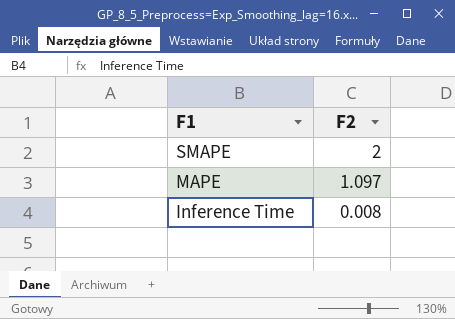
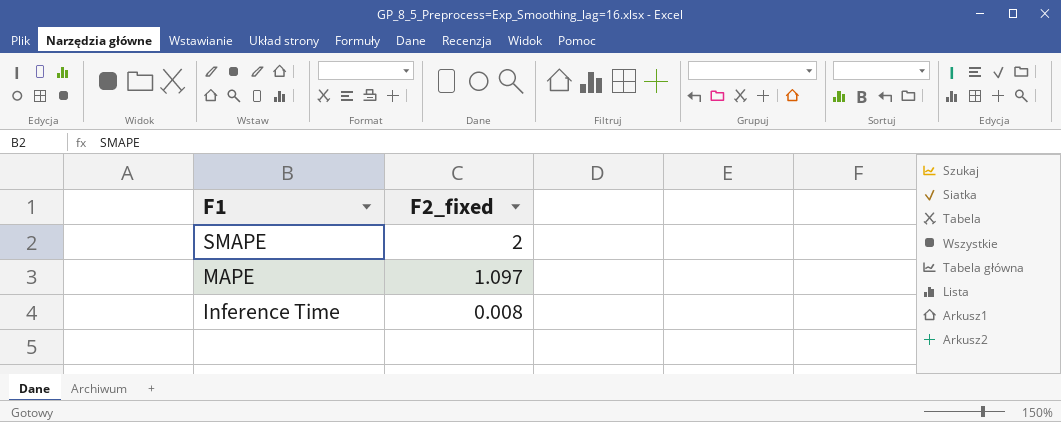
column name: F2 -> F2_fixed

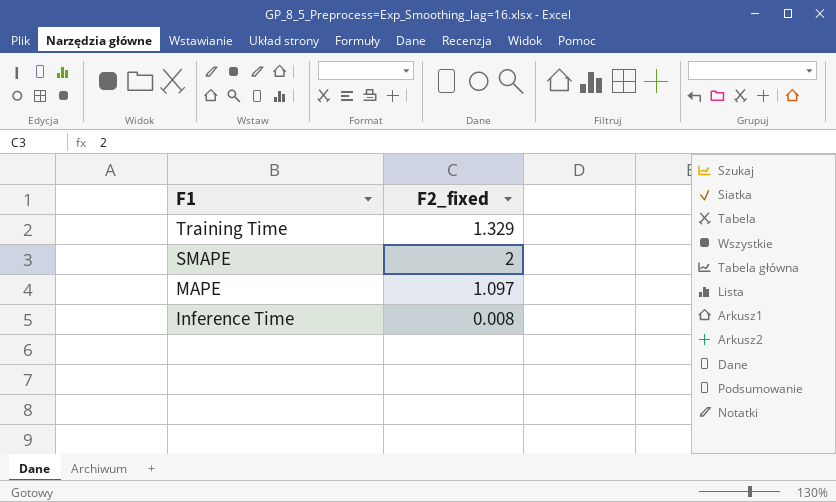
row Training Time: none -> 1.329

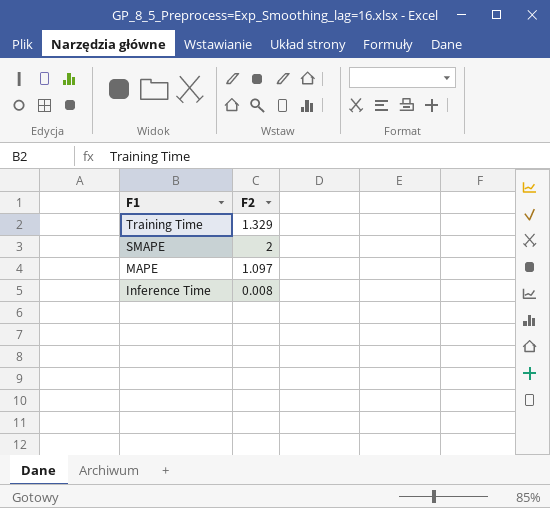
column name: F2_fixed -> F2

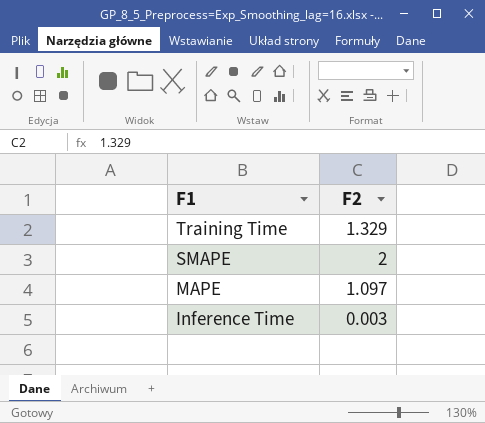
Inference Time | F2: 0.008 -> 0.003

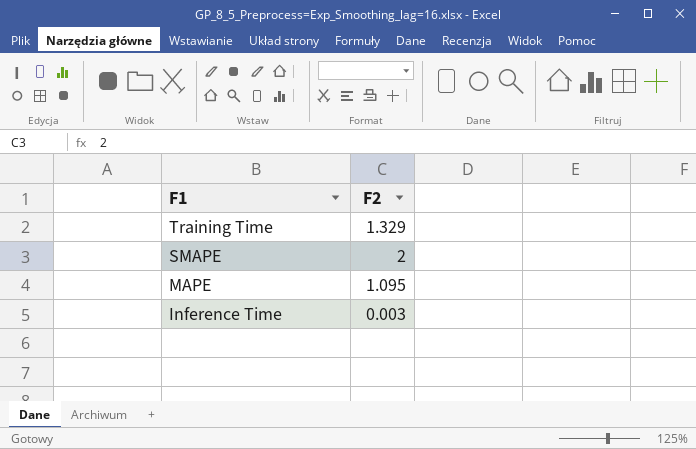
MAPE | F2: 1.097 -> 1.095

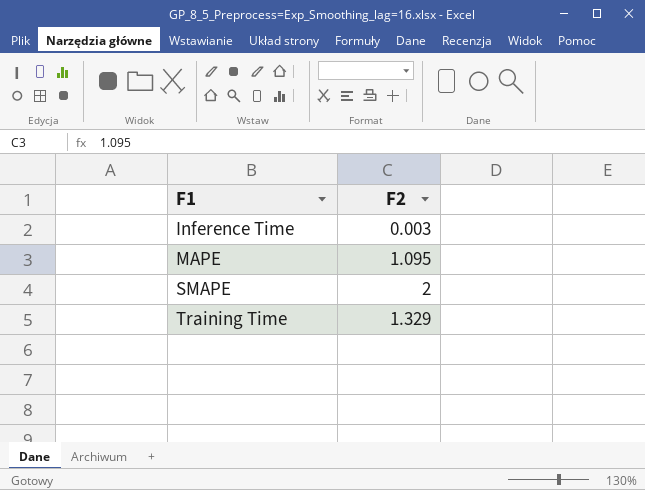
row order: F1 descending -> F1 ascending

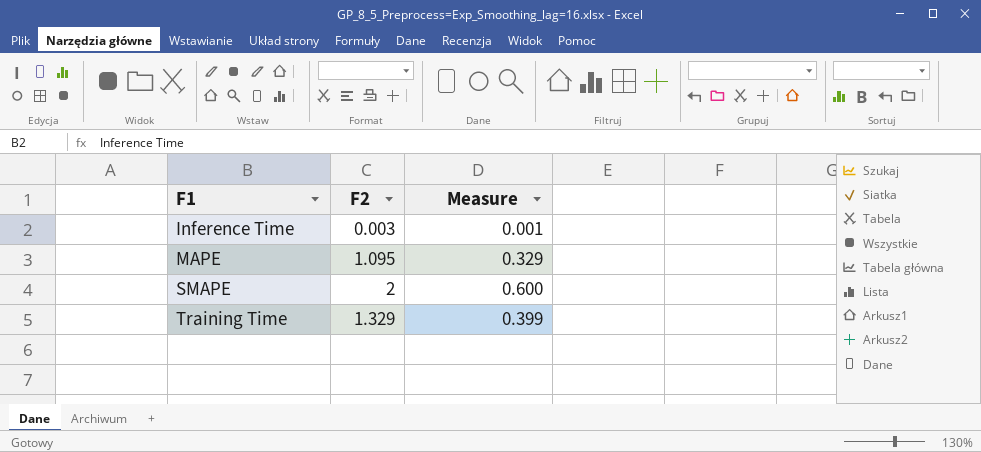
column Measure | formula: none -> [F2] * 0.3

